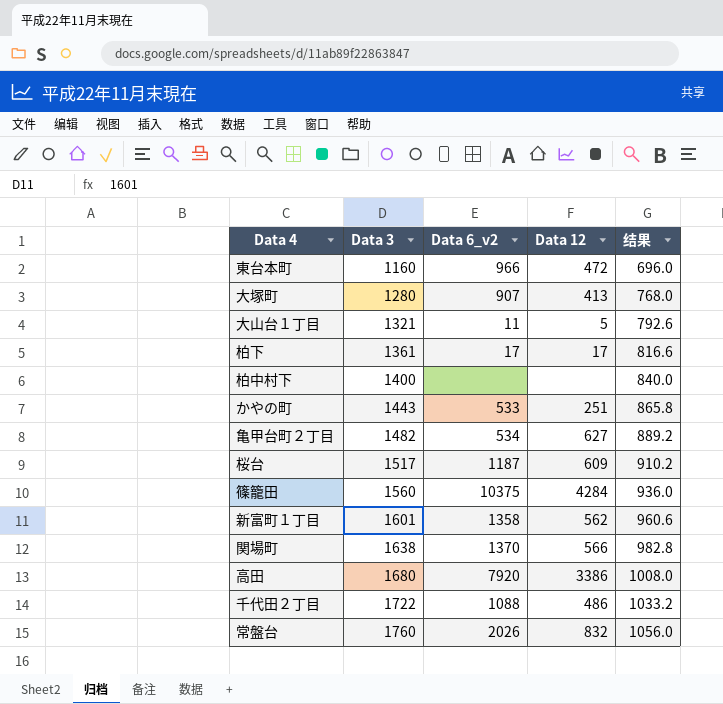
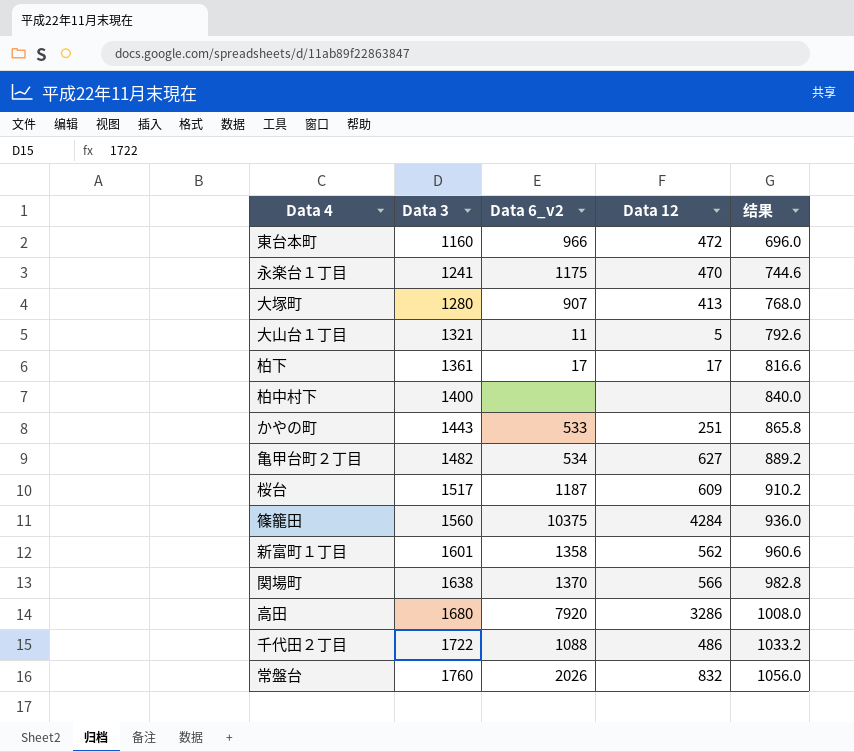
row 永楽台１丁目: none -> 1241 | 1175 | 470 | 744.6
高田 | Data 12: 3386 -> 3286

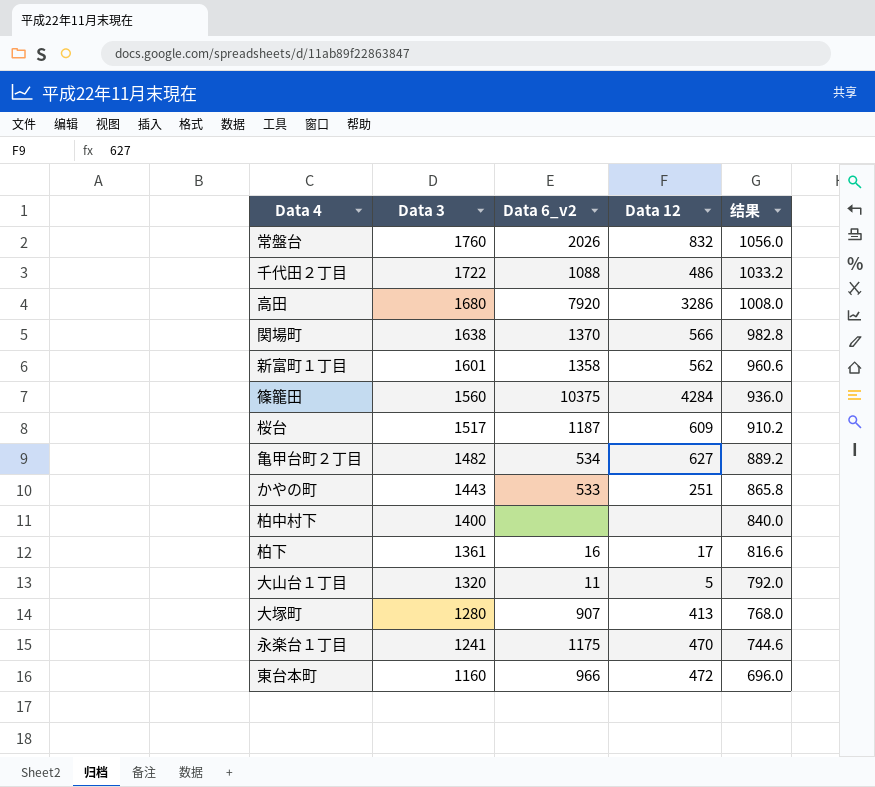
row order: Data 3 ascending -> Data 3 descending
柏下 | Data 6_v2: 17 -> 16
大山台１丁目 | Data 3: 1321 -> 1320
大山台１丁目 | 结果: 792.6 -> 792.0

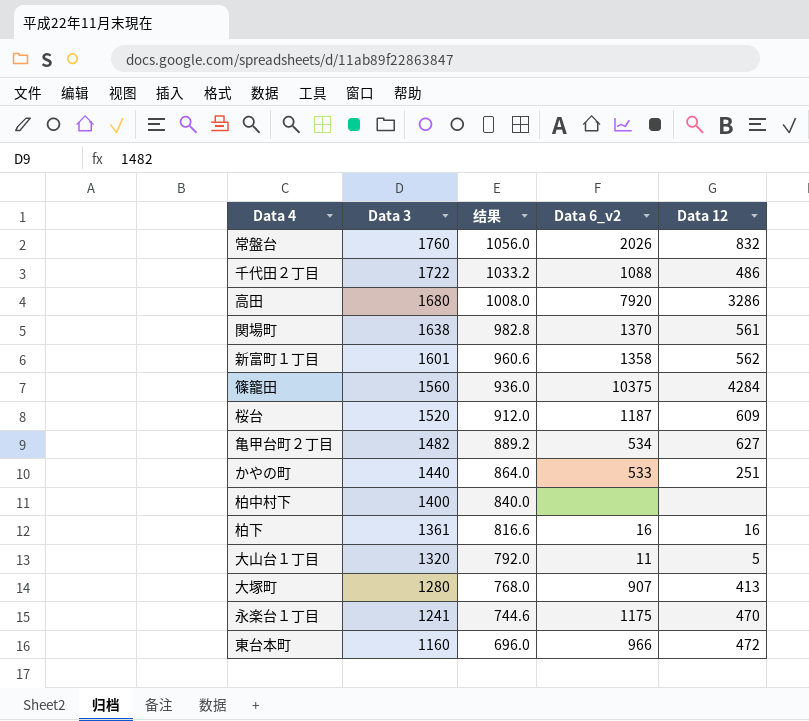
column 结果 | position: 5 -> 3
関場町 | Data 12: 566 -> 561
桜台 | Data 3: 1517 -> 1520
桜台 | 结果: 910.2 -> 912.0
かやの町 | Data 3: 1443 -> 1440
かやの町 | 结果: 865.8 -> 864.0
柏下 | Data 12: 17 -> 16

